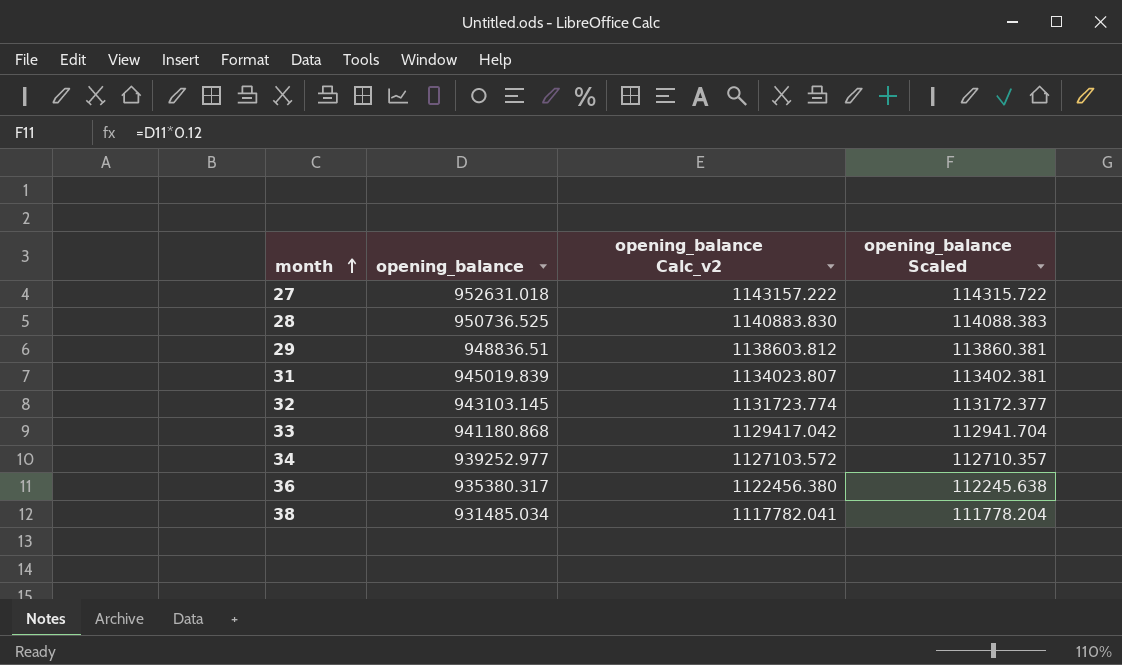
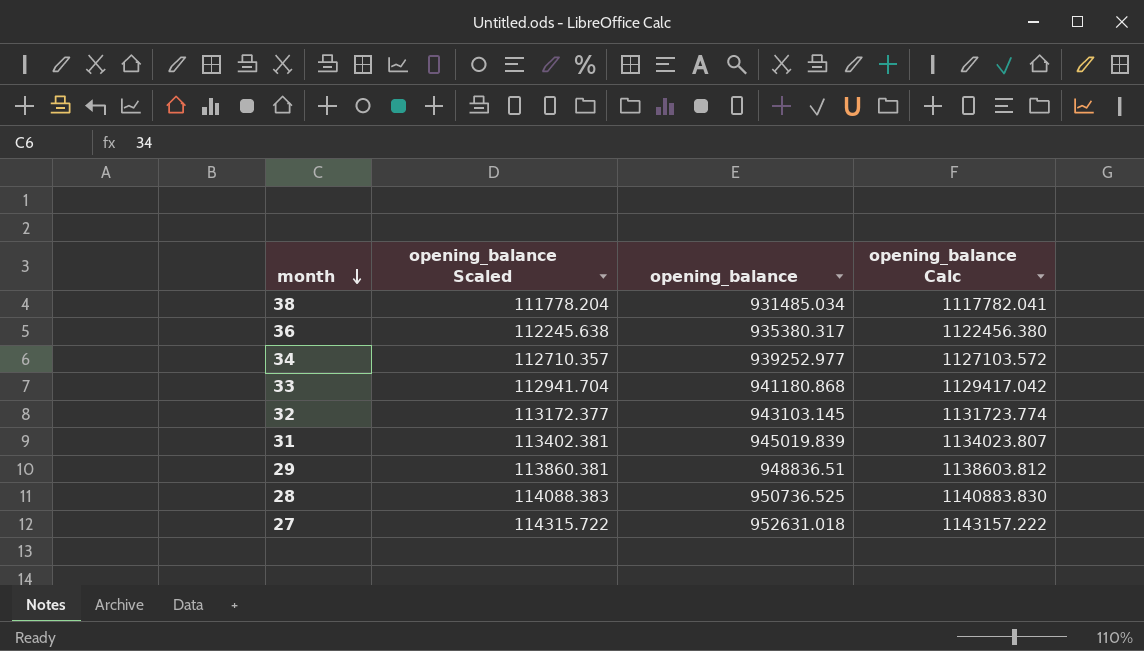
row order: month ascending -> month descending
column opening_balance Scaled | position: 4 -> 2
column name: opening_balance Calc_v2 -> opening_balance Calc

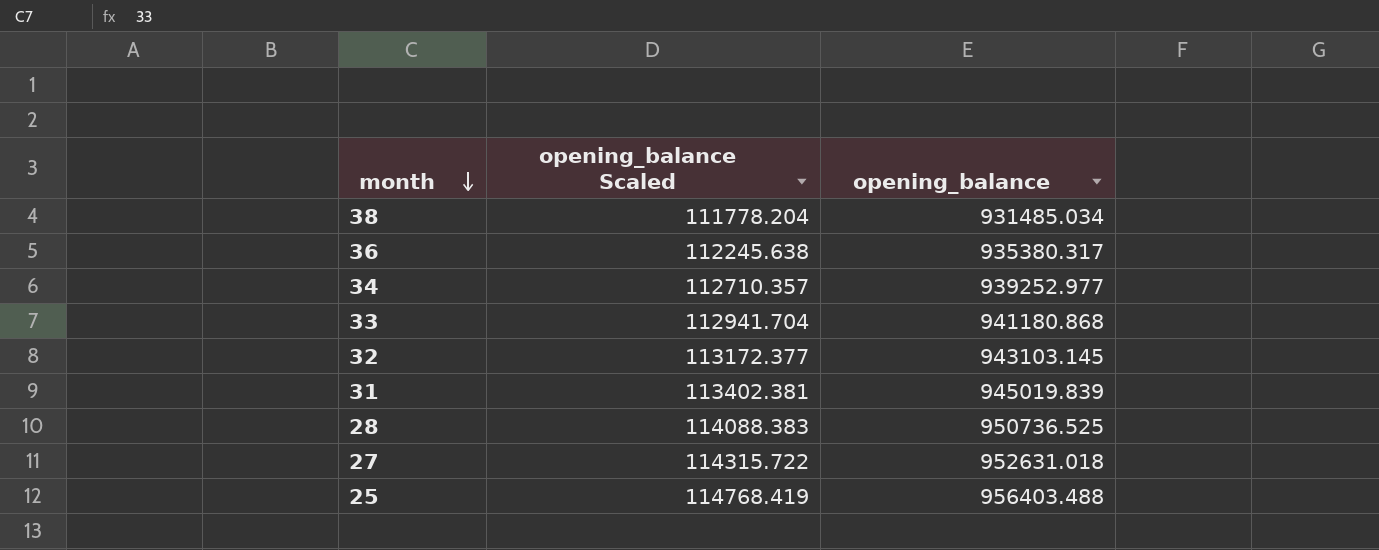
column opening_balance Calc | formula: [opening_balance] * 1.2 -> none
row 29: 113860.381 | 948836.51 | 1138603.812 -> none
row 25: none -> 114768.419 | 956403.488

